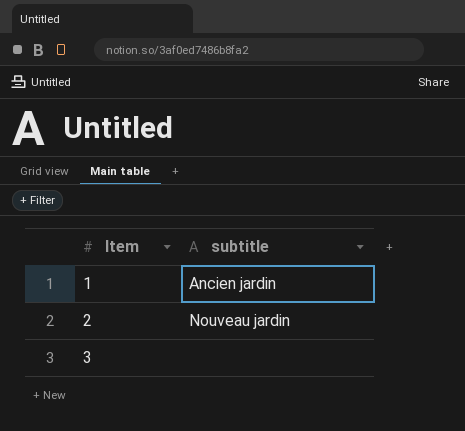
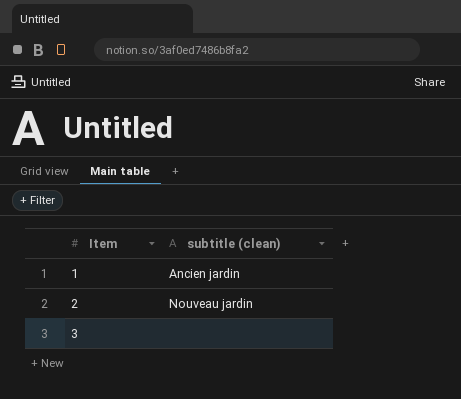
column name: subtitle -> subtitle (clean)

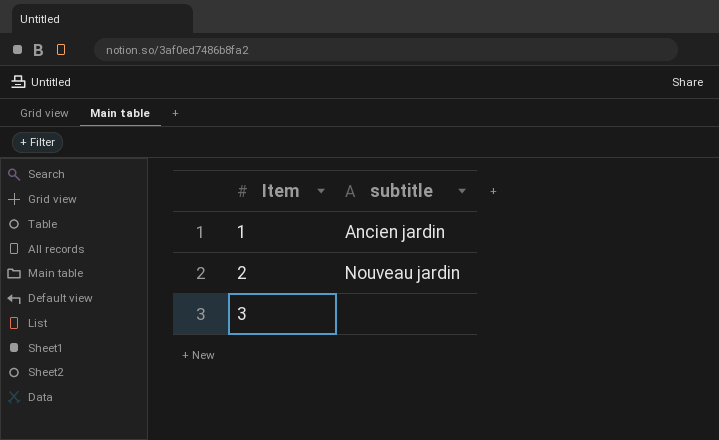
column name: subtitle (clean) -> subtitle

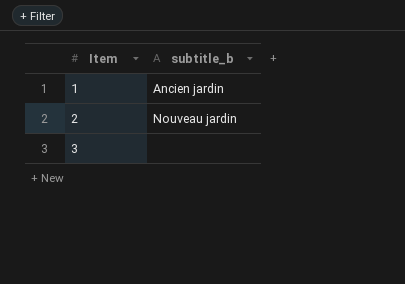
column name: subtitle -> subtitle_b

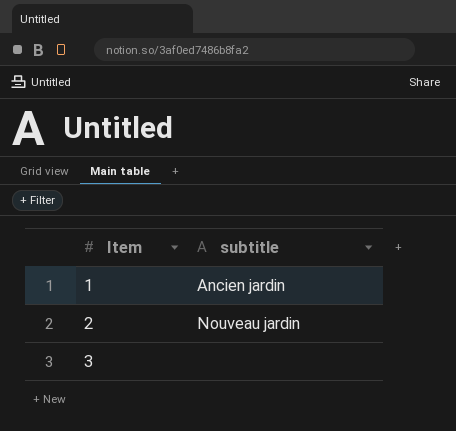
column name: subtitle_b -> subtitle

